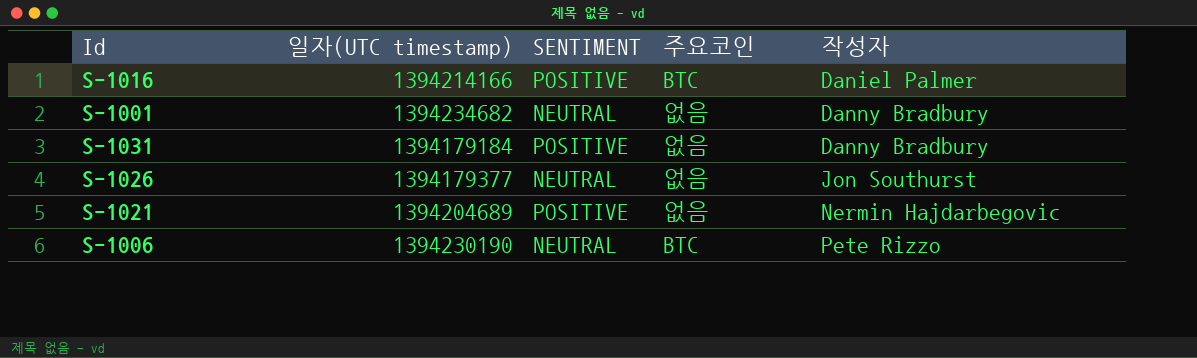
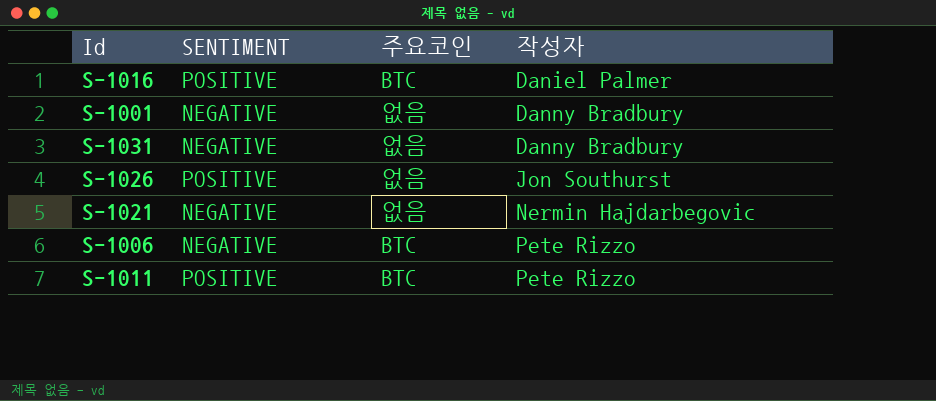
column 일자(UTC timestamp) | position: 2 -> none
S-1001 | SENTIMENT: NEUTRAL -> NEGATIVE
S-1031 | SENTIMENT: POSITIVE -> NEGATIVE
S-1026 | SENTIMENT: NEUTRAL -> POSITIVE
S-1021 | SENTIMENT: POSITIVE -> NEGATIVE
S-1006 | SENTIMENT: NEUTRAL -> NEGATIVE
row S-1011: none -> POSITIVE | BTC | Pete Rizzo

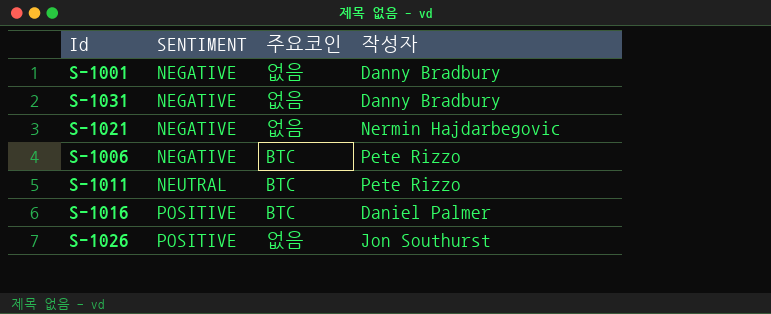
row order: 작성자 ascending -> SENTIMENT ascending
S-1011 | SENTIMENT: POSITIVE -> NEUTRAL

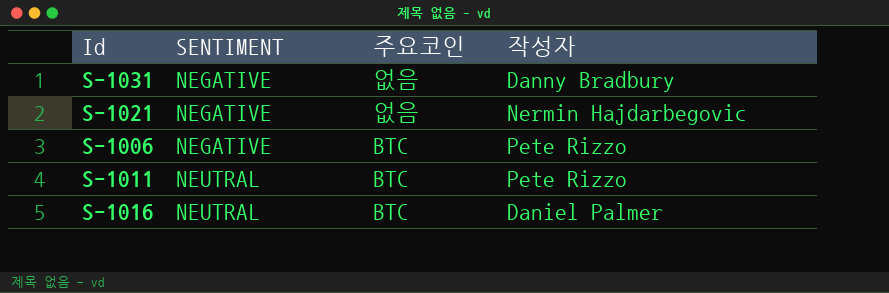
row S-1001: NEGATIVE | 없음 | Danny Bradbury -> none
row S-1026: POSITIVE | 없음 | Jon Southurst -> none
S-1016 | SENTIMENT: POSITIVE -> NEUTRAL

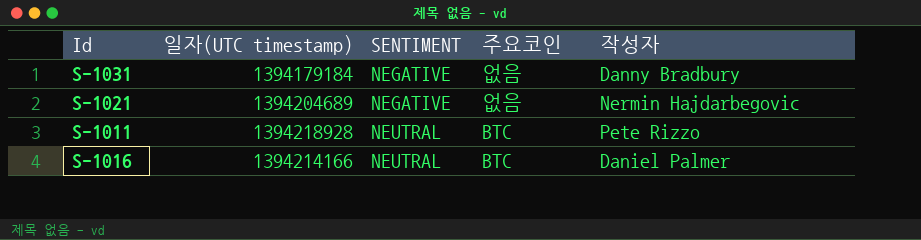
column 일자(UTC timestamp) | position: none -> 2
row S-1006: NEGATIVE | BTC | Pete Rizzo -> none

